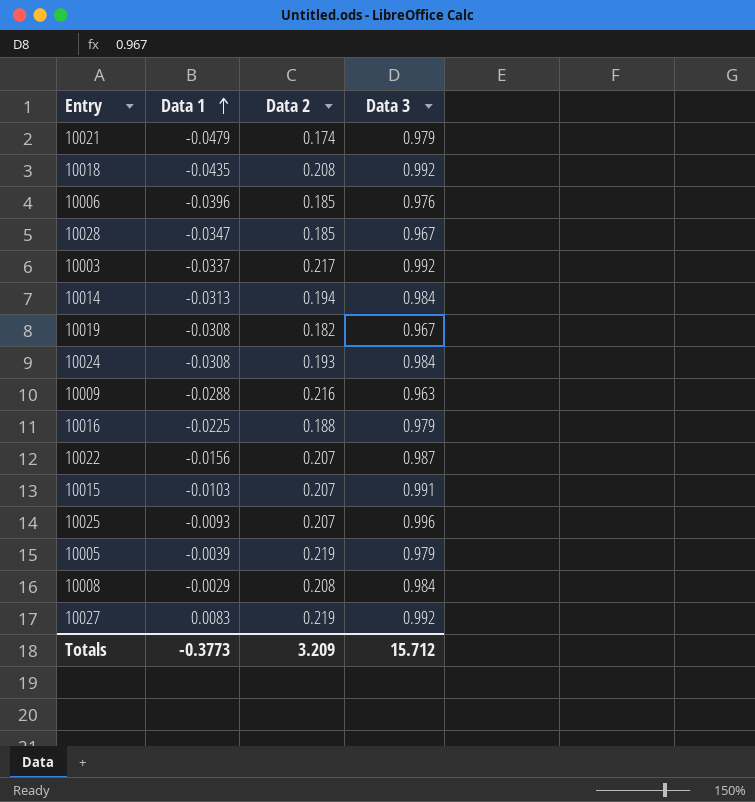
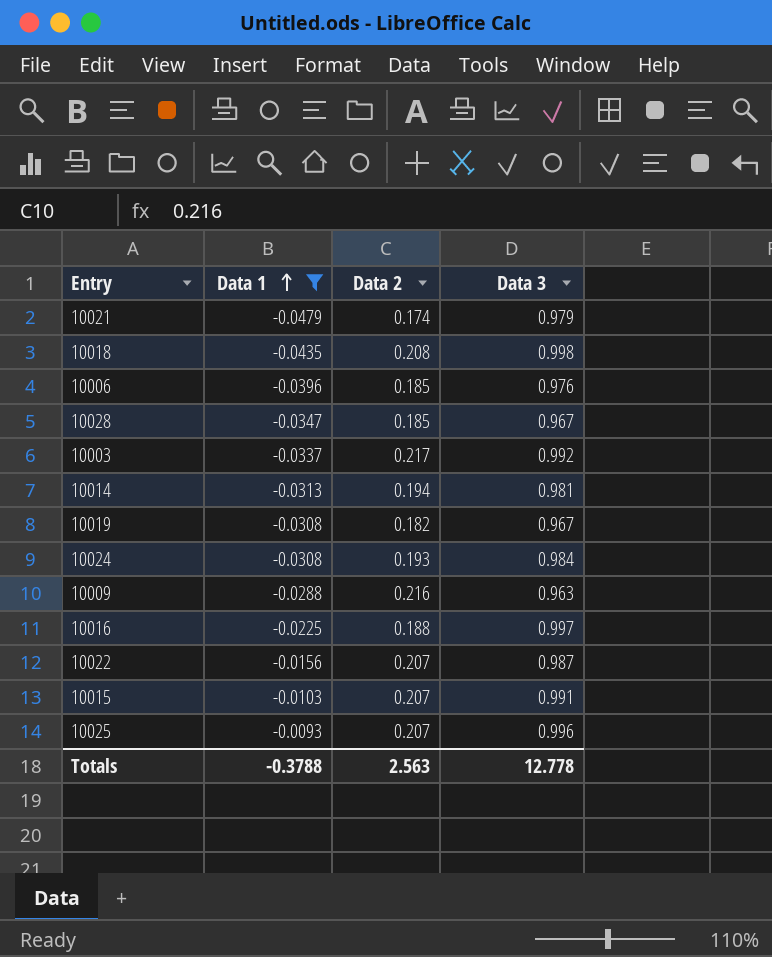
filter: none -> Data 1 <= -0.0093
10018 | Data 3: 0.992 -> 0.998
10014 | Data 3: 0.984 -> 0.981
10016 | Data 3: 0.979 -> 0.997
Totals | Data 1: -0.3773 -> -0.3788
Totals | Data 2: 3.209 -> 2.563
Totals | Data 3: 15.712 -> 12.778

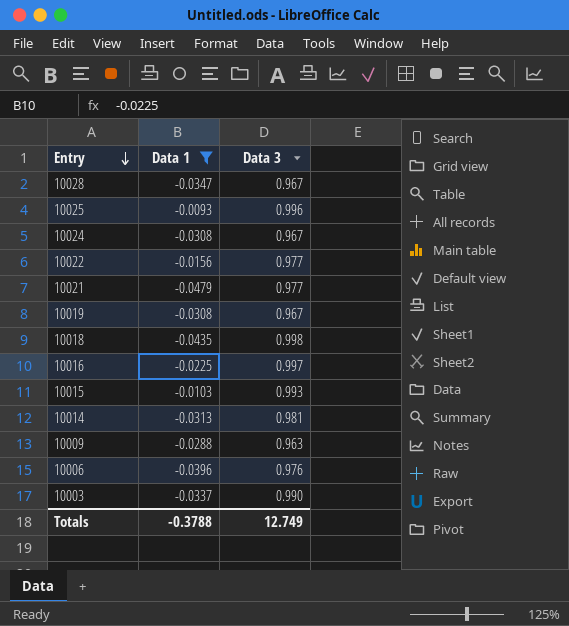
row order: Data 1 ascending -> Entry descending
column Data 2 | position: 3 -> none
10024 | Data 3: 0.984 -> 0.967
10022 | Data 3: 0.987 -> 0.977
10021 | Data 3: 0.979 -> 0.977
10015 | Data 3: 0.991 -> 0.993
10003 | Data 3: 0.992 -> 0.990
Totals | Data 3: 12.778 -> 12.749

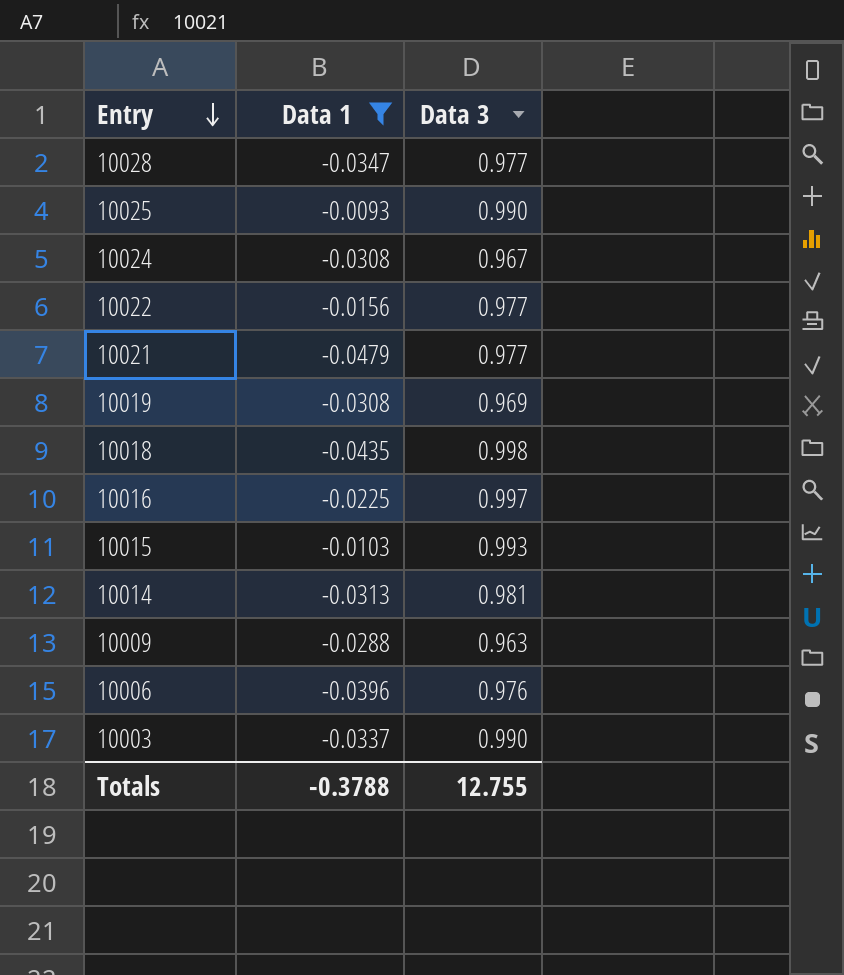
10028 | Data 3: 0.967 -> 0.977
10025 | Data 3: 0.996 -> 0.990
10019 | Data 3: 0.967 -> 0.969
Totals | Data 3: 12.749 -> 12.755

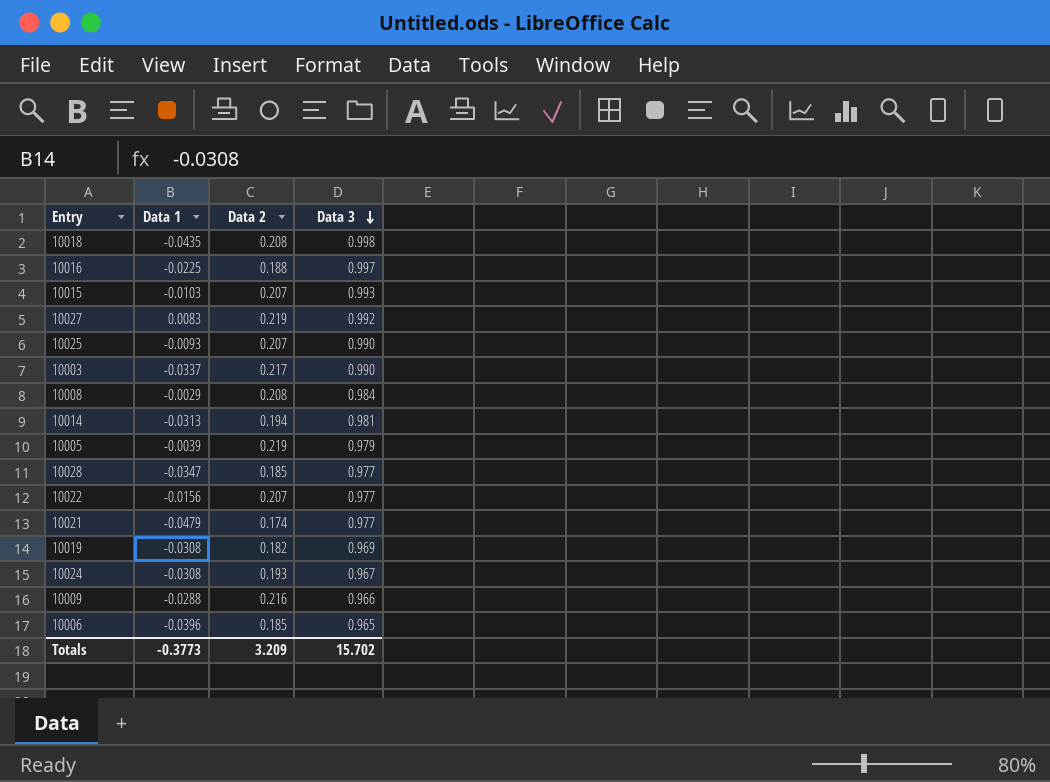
filter: Data 1 <= -0.0093 -> none
row order: Entry descending -> Data 3 descending
column Data 2 | position: none -> 3
10009 | Data 3: 0.963 -> 0.966
10006 | Data 3: 0.976 -> 0.965
Totals | Data 1: -0.3788 -> -0.3773
Totals | Data 3: 12.755 -> 15.702

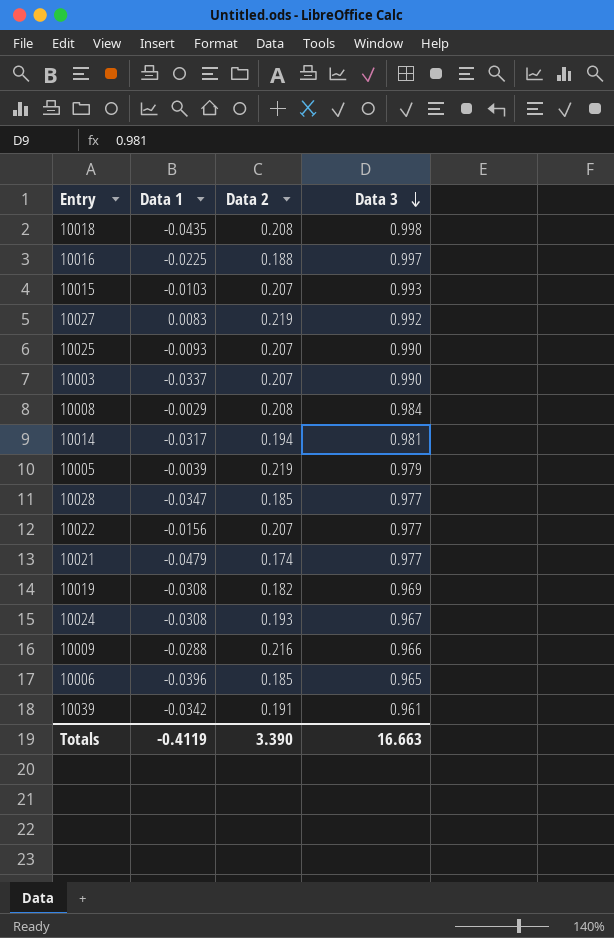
10003 | Data 2: 0.217 -> 0.207
10014 | Data 1: -0.0313 -> -0.0317
row 10039: none -> -0.0342 | 0.191 | 0.961
Totals | Data 1: -0.3773 -> -0.4119
Totals | Data 2: 3.209 -> 3.390
Totals | Data 3: 15.702 -> 16.663

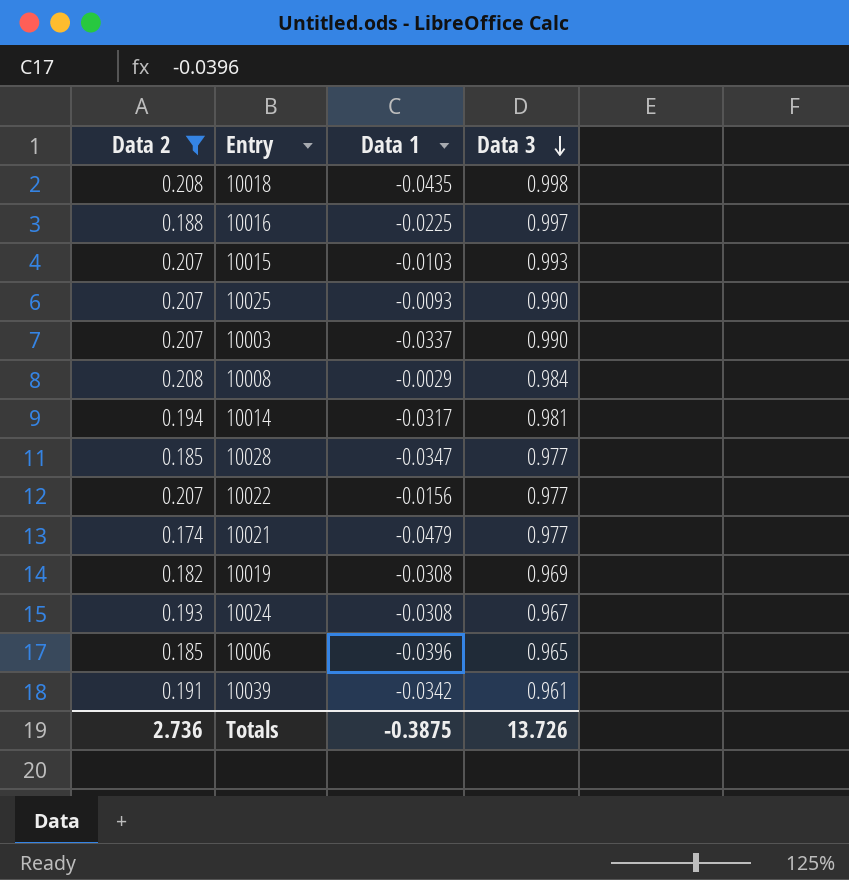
filter: none -> Data 2 <= 0.208
column Data 2 | position: 3 -> 1
Totals | Data 2: 3.390 -> 2.736
Totals | Data 1: -0.4119 -> -0.3875
Totals | Data 3: 16.663 -> 13.726

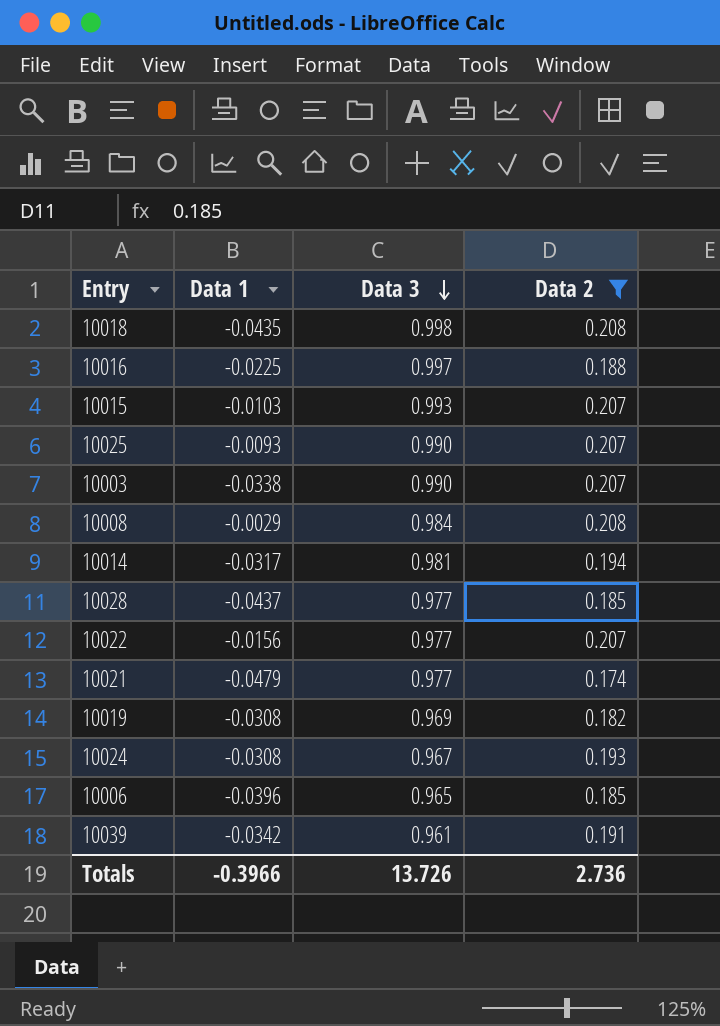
column Data 2 | position: 1 -> 4
10003 | Data 1: -0.0337 -> -0.0338
10028 | Data 1: -0.0347 -> -0.0437
Totals | Data 1: -0.3875 -> -0.3966

